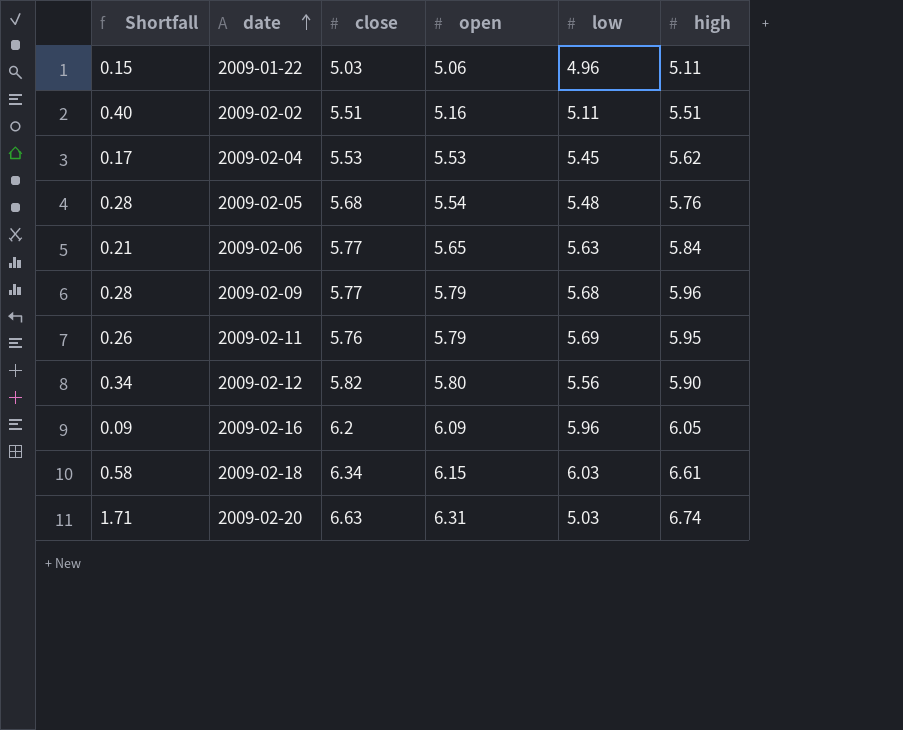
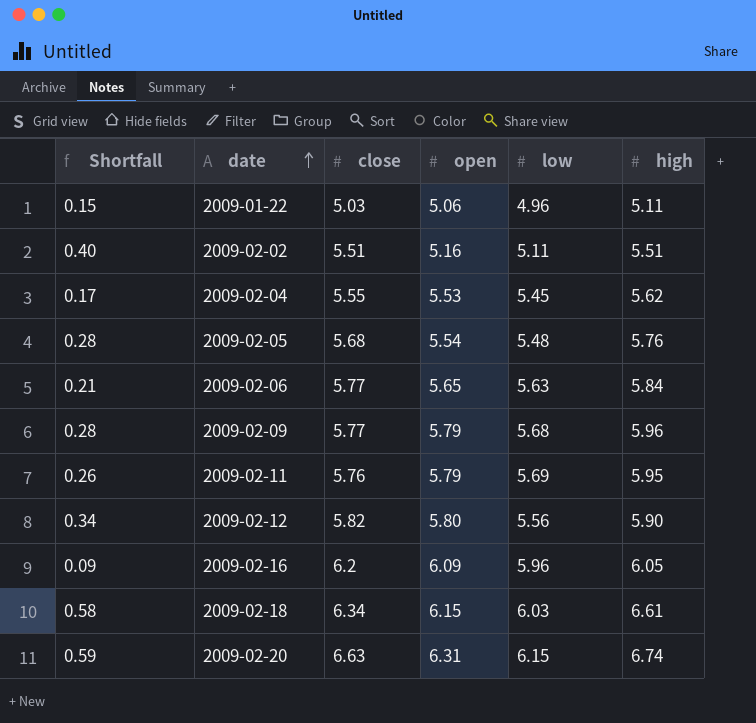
2009-02-04 | close: 5.53 -> 5.55
2009-02-20 | Shortfall: 1.71 -> 0.59
2009-02-20 | low: 5.03 -> 6.15

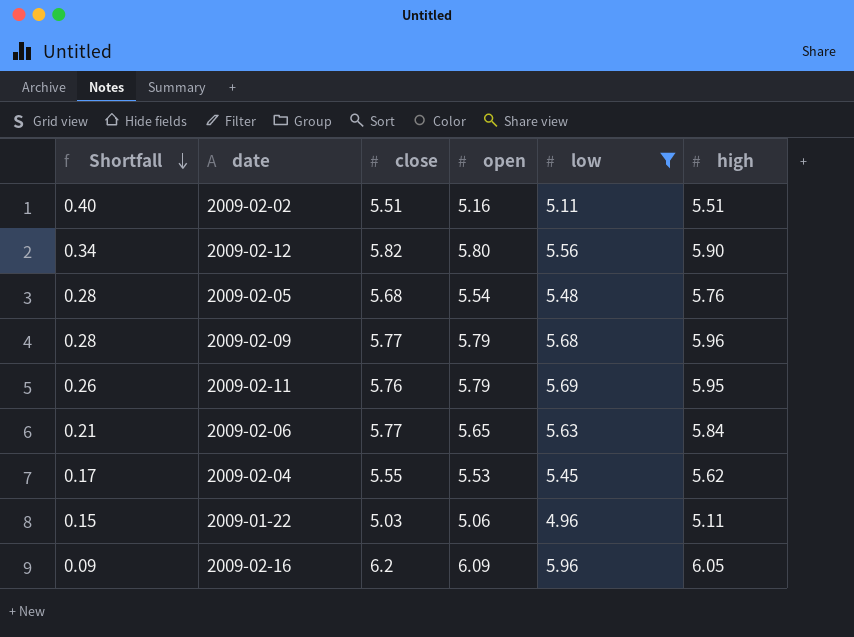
filter: none -> low <= 5.96
row order: date ascending -> Shortfall descending

